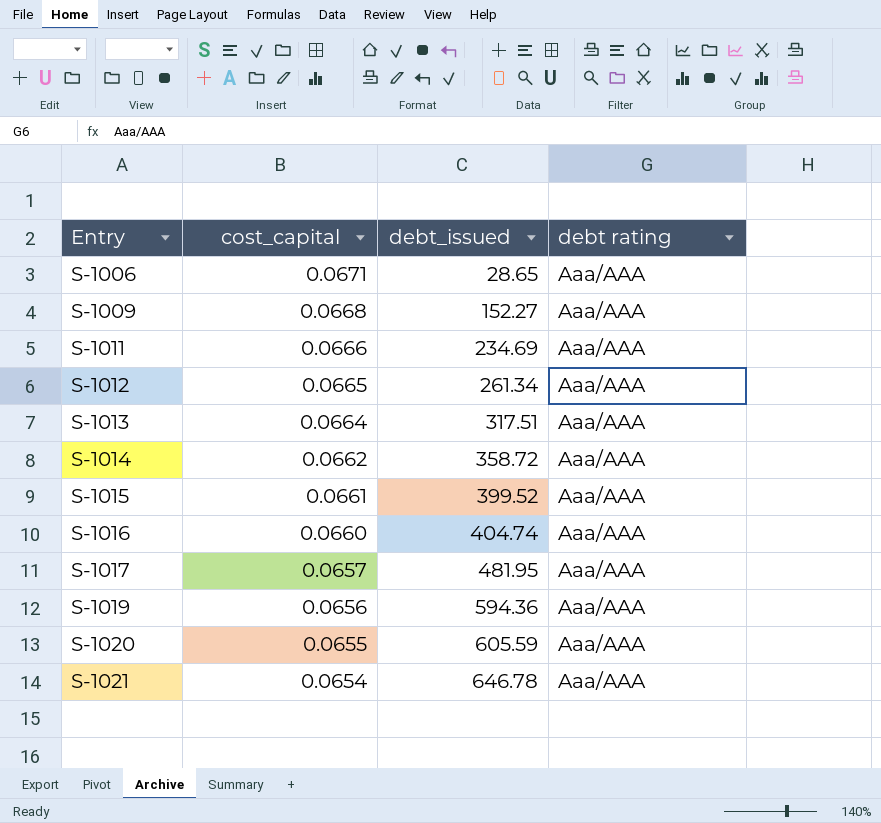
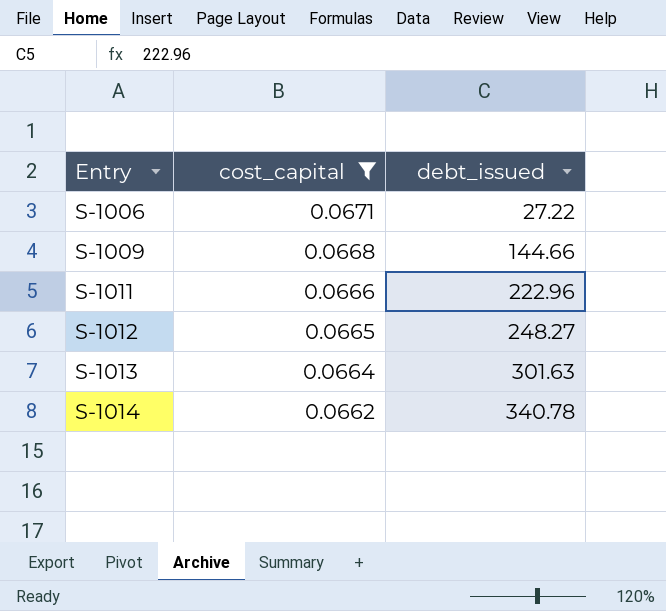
filter: none -> cost_capital >= 0.0662
column debt rating | position: 4 -> none
S-1006 | debt_issued: 28.65 -> 27.22
S-1009 | debt_issued: 152.27 -> 144.66
S-1011 | debt_issued: 234.69 -> 222.96
S-1012 | debt_issued: 261.34 -> 248.27
S-1013 | debt_issued: 317.51 -> 301.63
S-1014 | debt_issued: 358.72 -> 340.78

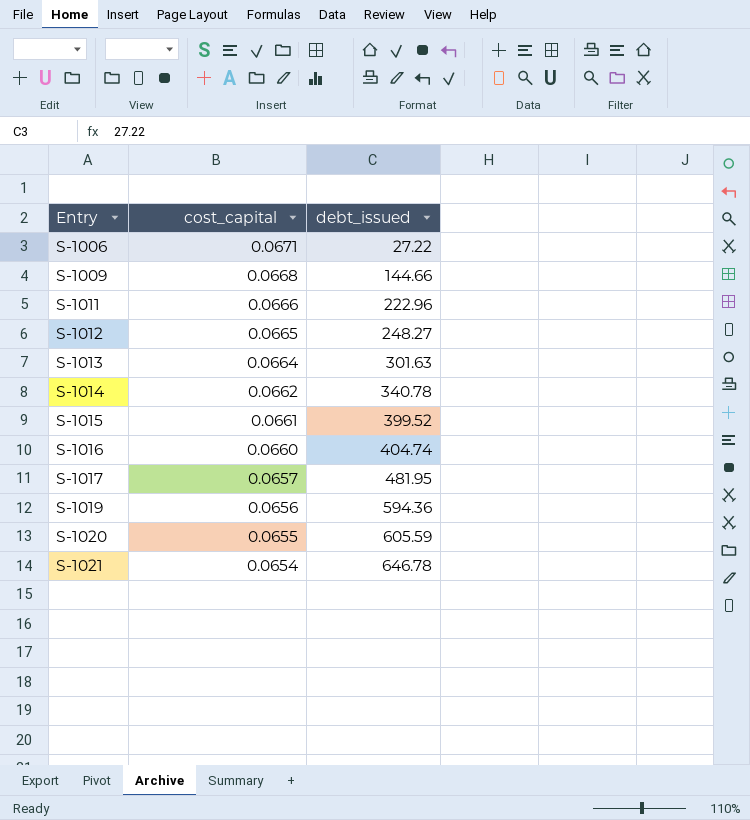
filter: cost_capital >= 0.0662 -> none

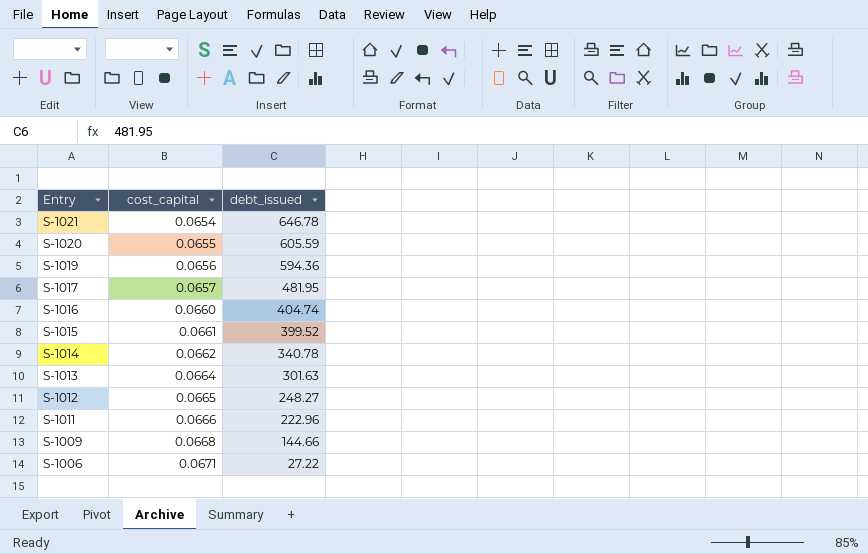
row order: Entry ascending -> Entry descending

